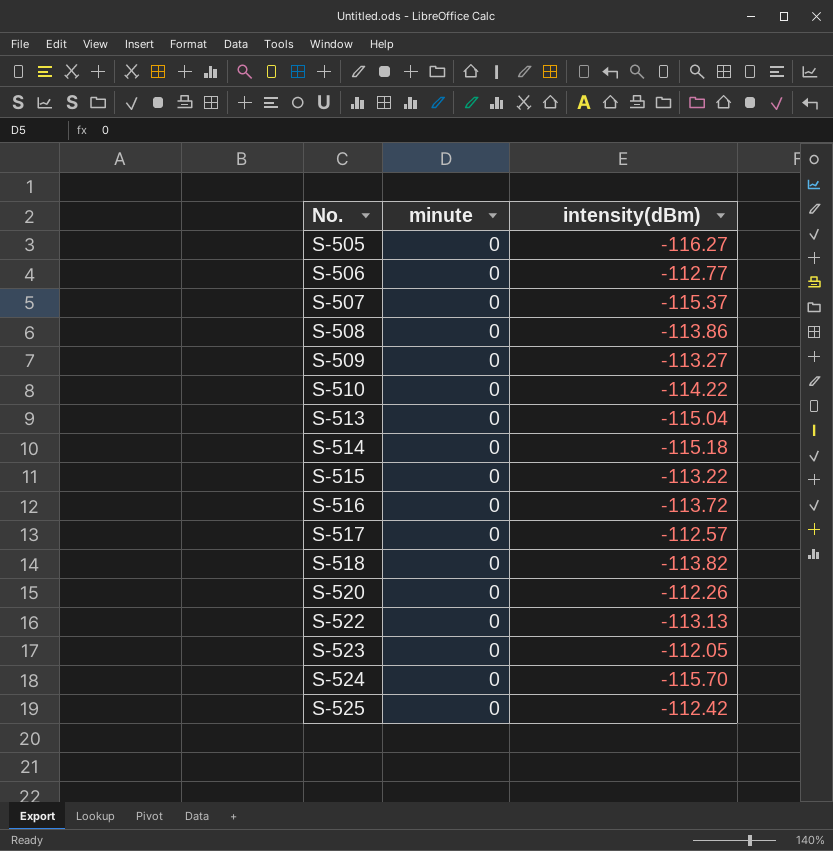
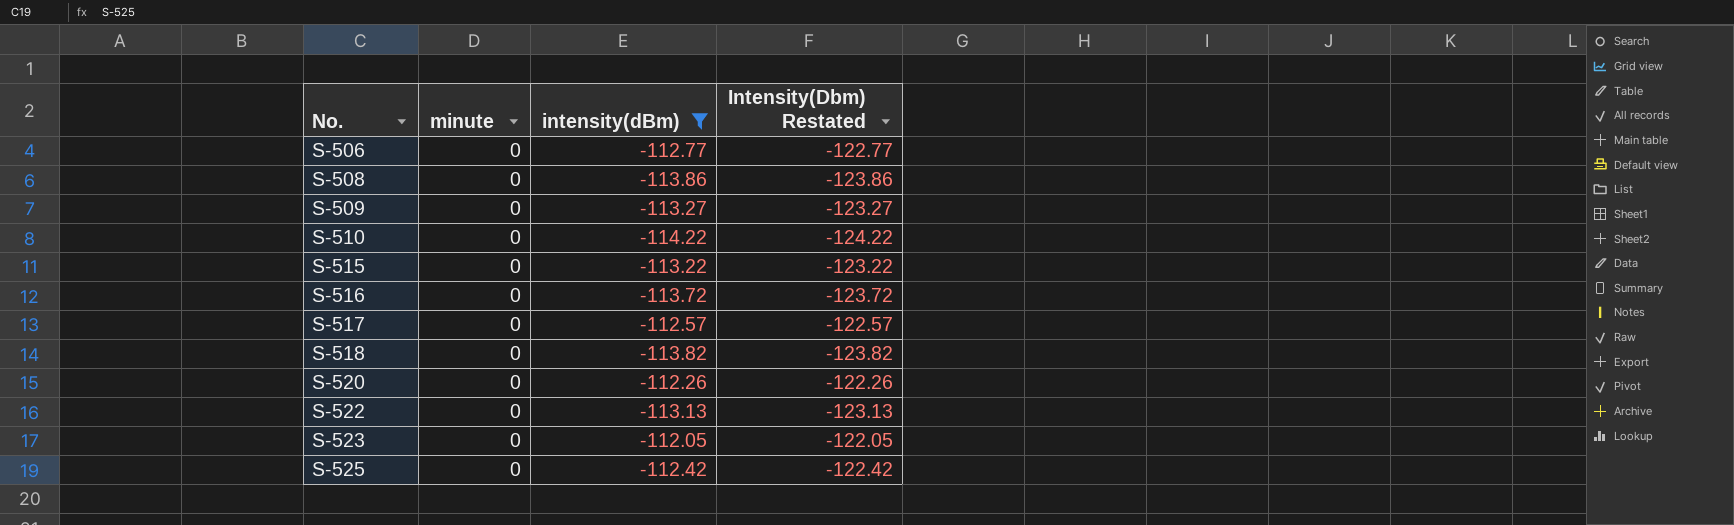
filter: none -> intensity(dBm) >= -114.22
column Intensity(Dbm) Restated | formula: none -> [intensity(dBm)] - 10

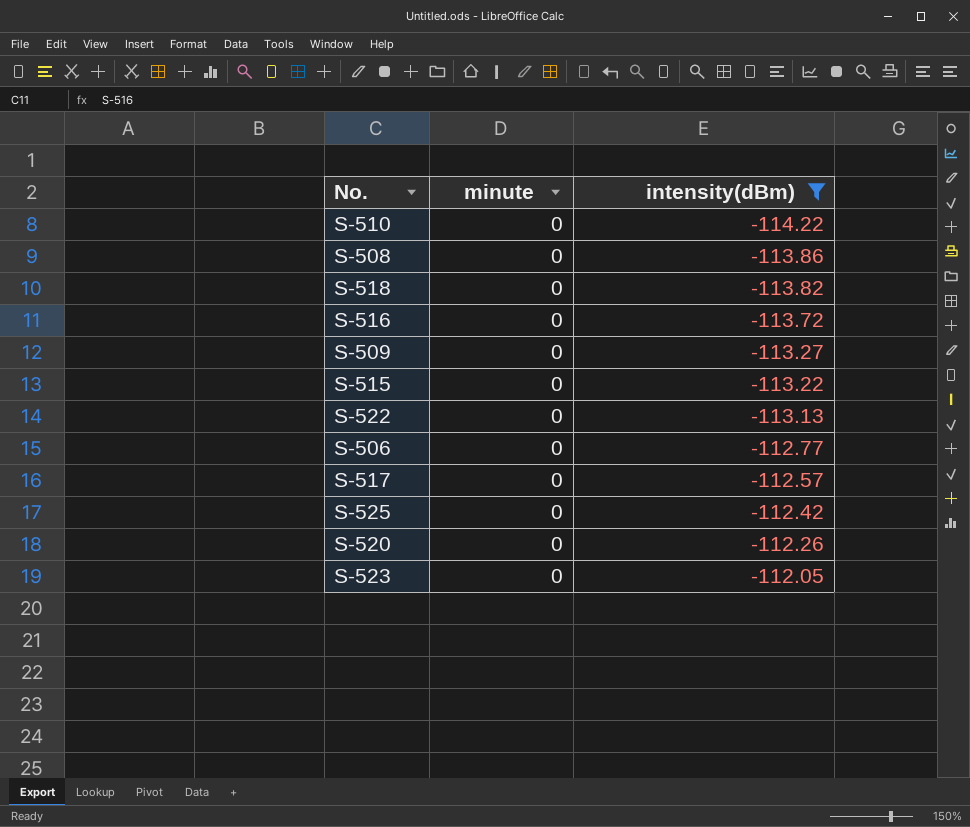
row order: No. ascending -> intensity(dBm) ascending
column Intensity(Dbm) Restated | formula: [intensity(dBm)] - 10 -> none

